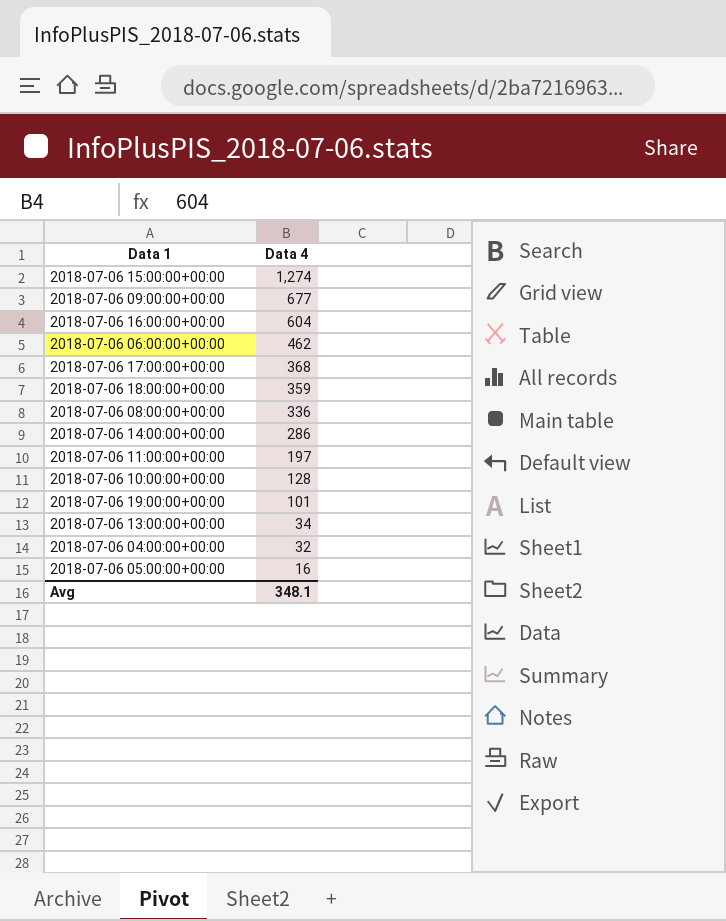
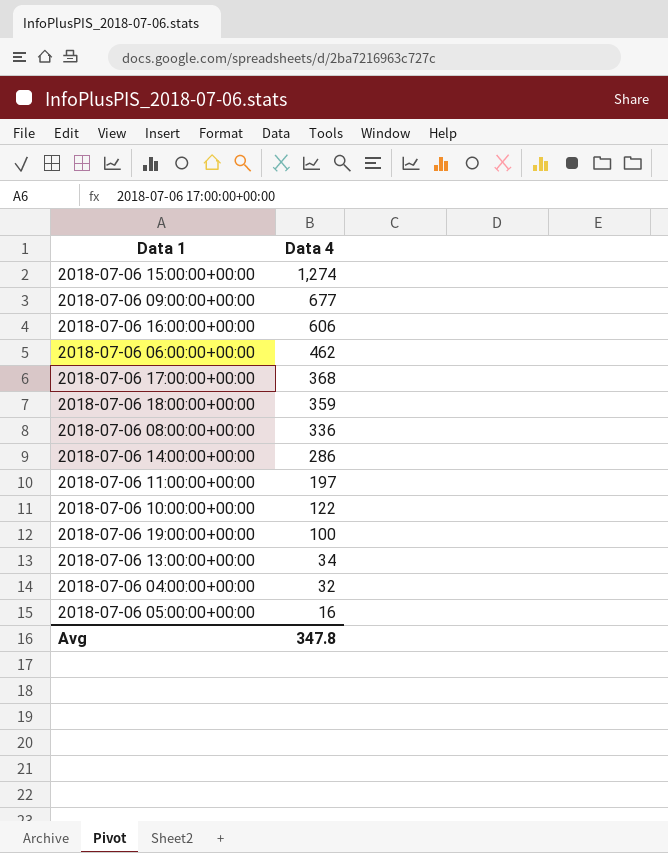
2018-07-06 16:00:00+00:00 | Data 4: 604 -> 606
2018-07-06 10:00:00+00:00 | Data 4: 128 -> 122
2018-07-06 19:00:00+00:00 | Data 4: 101 -> 100
Avg | Data 4: 348.1 -> 347.8

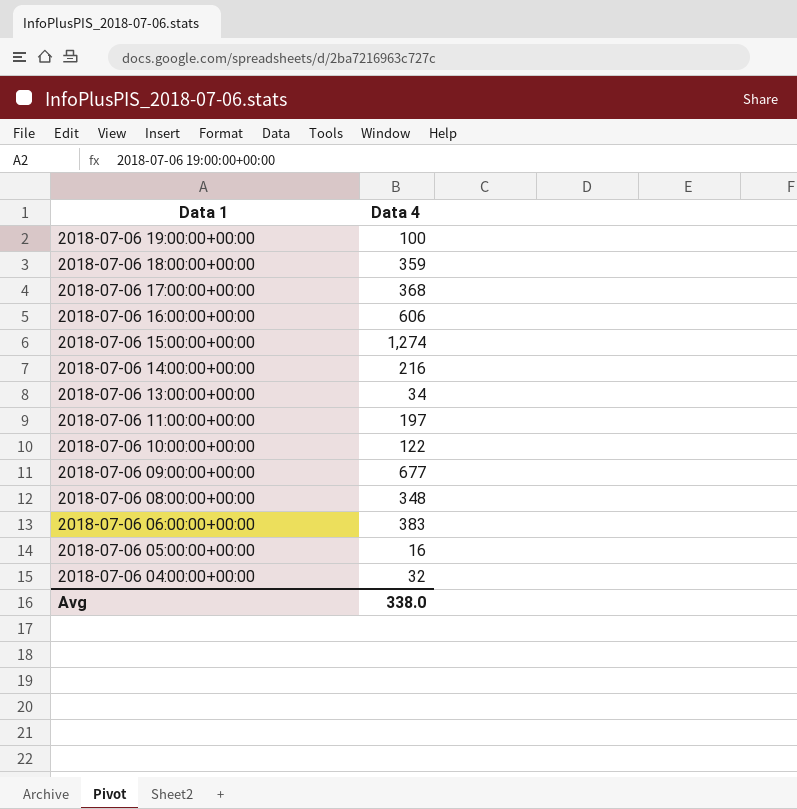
row order: Data 4 descending -> Data 1 descending
2018-07-06 14:00:00+00:00 | Data 4: 286 -> 216
2018-07-06 08:00:00+00:00 | Data 4: 336 -> 348
2018-07-06 06:00:00+00:00 | Data 4: 462 -> 383
Avg | Data 4: 347.8 -> 338.0

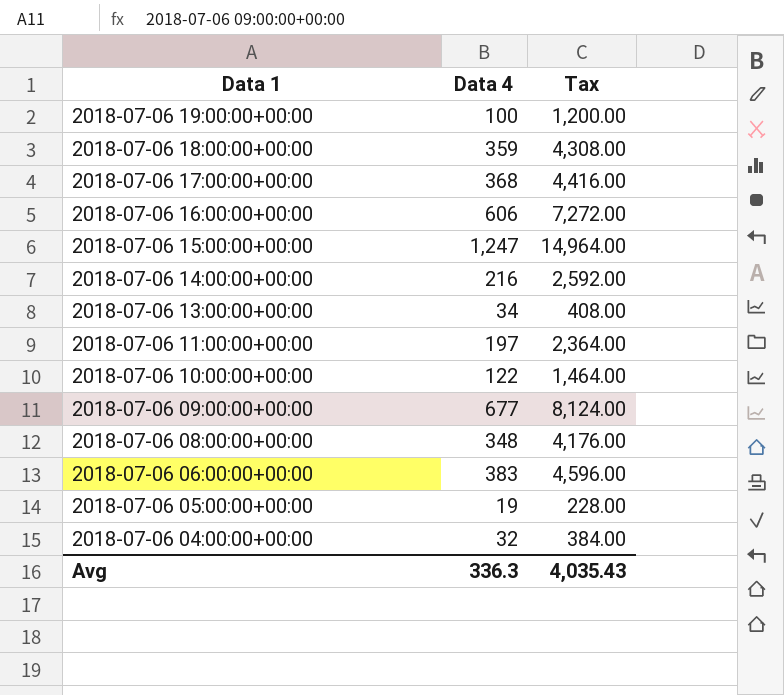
column Tax | formula: none -> [Data 4] * 12
2018-07-06 15:00:00+00:00 | Data 4: 1,274 -> 1,247
2018-07-06 05:00:00+00:00 | Data 4: 16 -> 19
Avg | Data 4: 338.0 -> 336.3

